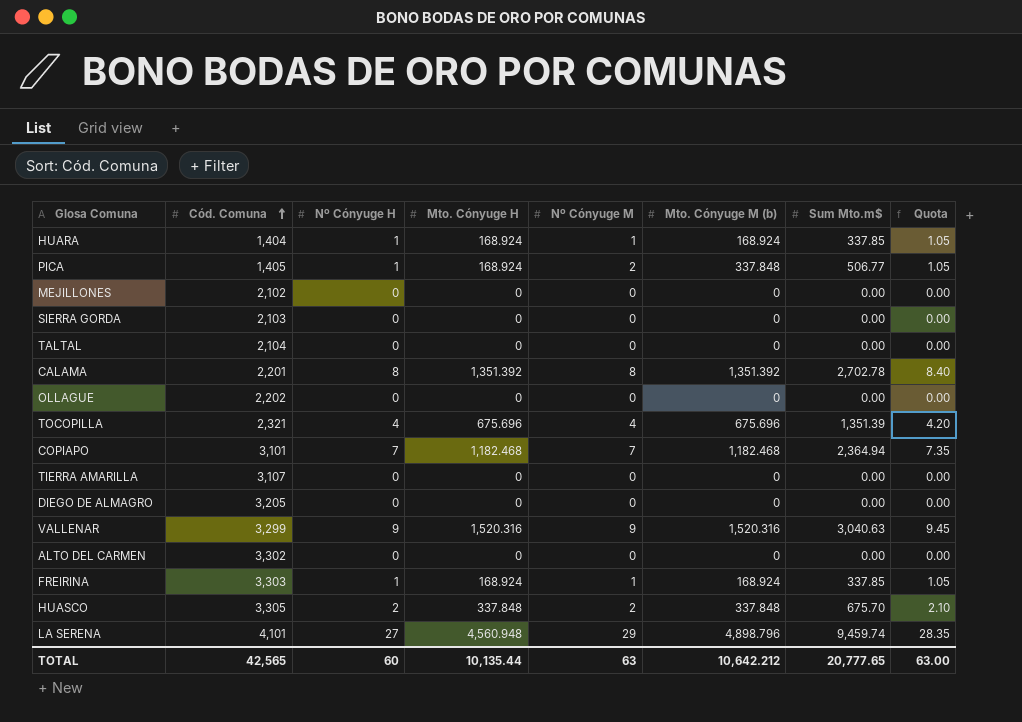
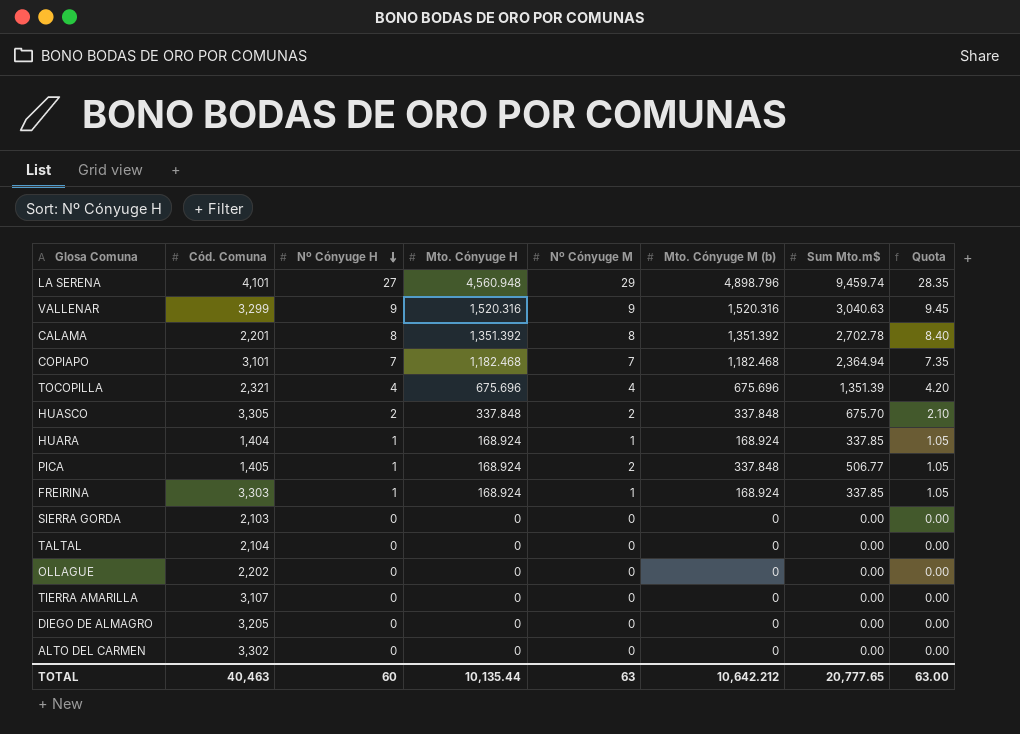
row order: Cód. Comuna ascending -> Nº Cónyuge H descending
row MEJILLONES: 2,102 | 0 | 0 | 0 | 0 | 0.00 | 0.00 -> none
TOTAL | Cód. Comuna: 42,565 -> 40,463

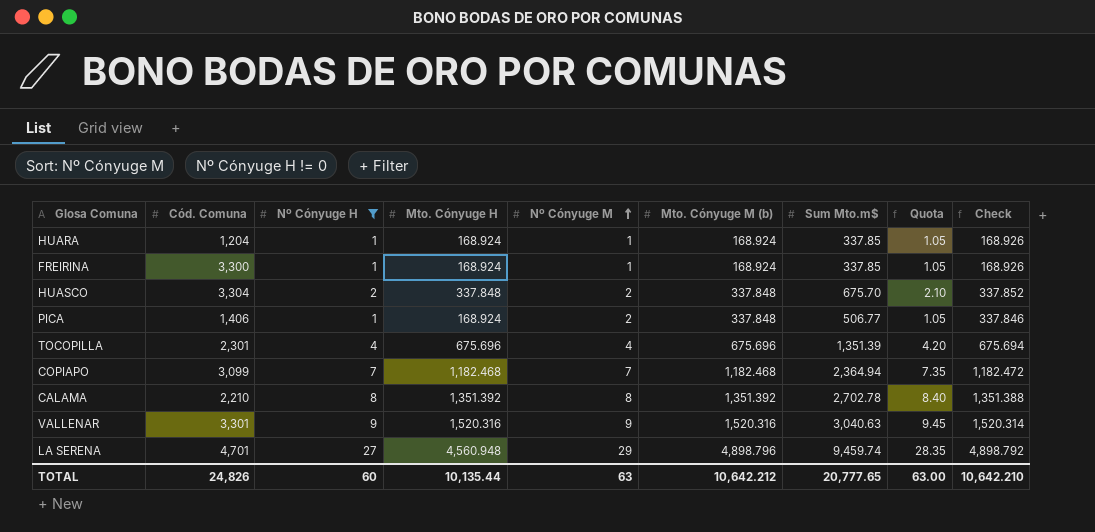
filter: none -> Nº Cónyuge H != 0
row order: Nº Cónyuge H descending -> Nº Cónyuge M ascending
column Check | formula: none -> [Sum Mto.m$] - [Mto. Cónyuge H]
HUARA | Cód. Comuna: 1,404 -> 1,204
FREIRINA | Cód. Comuna: 3,303 -> 3,300
HUASCO | Cód. Comuna: 3,305 -> 3,304
PICA | Cód. Comuna: 1,405 -> 1,406
TOCOPILLA | Cód. Comuna: 2,321 -> 2,301
COPIAPO | Cód. Comuna: 3,101 -> 3,099
CALAMA | Cód. Comuna: 2,201 -> 2,210
VALLENAR | Cód. Comuna: 3,299 -> 3,301
LA SERENA | Cód. Comuna: 4,101 -> 4,701
TOTAL | Cód. Comuna: 40,463 -> 24,826

